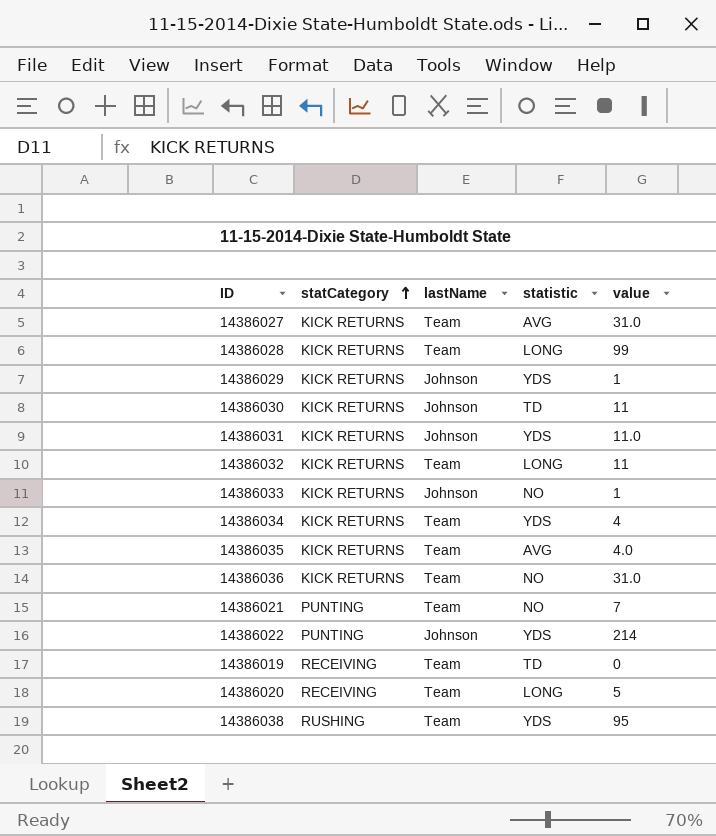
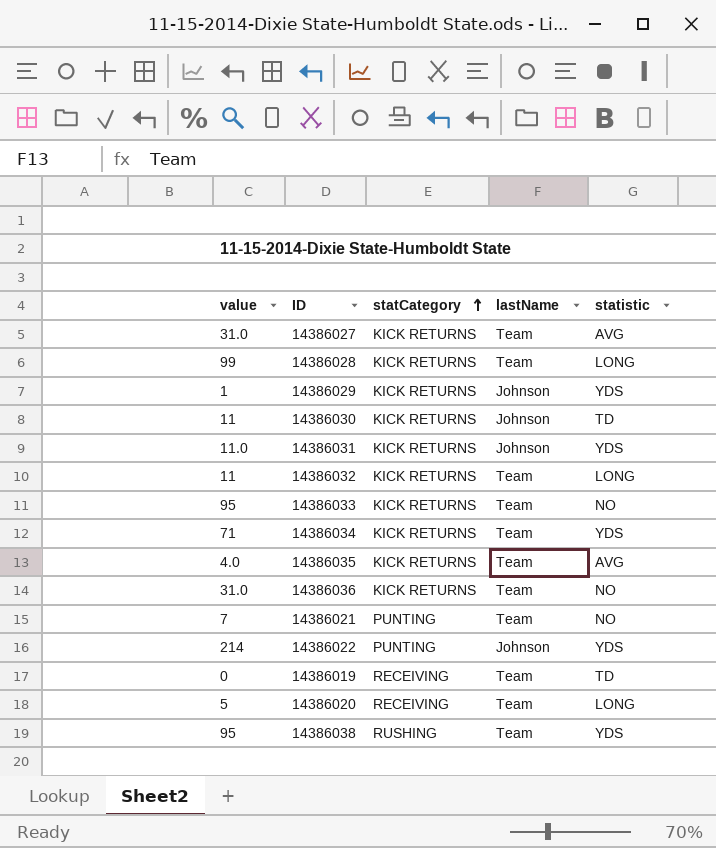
column value | position: 5 -> 1
14386033 | value: 1 -> 95
14386033 | lastName: Johnson -> Team
14386034 | value: 4 -> 71

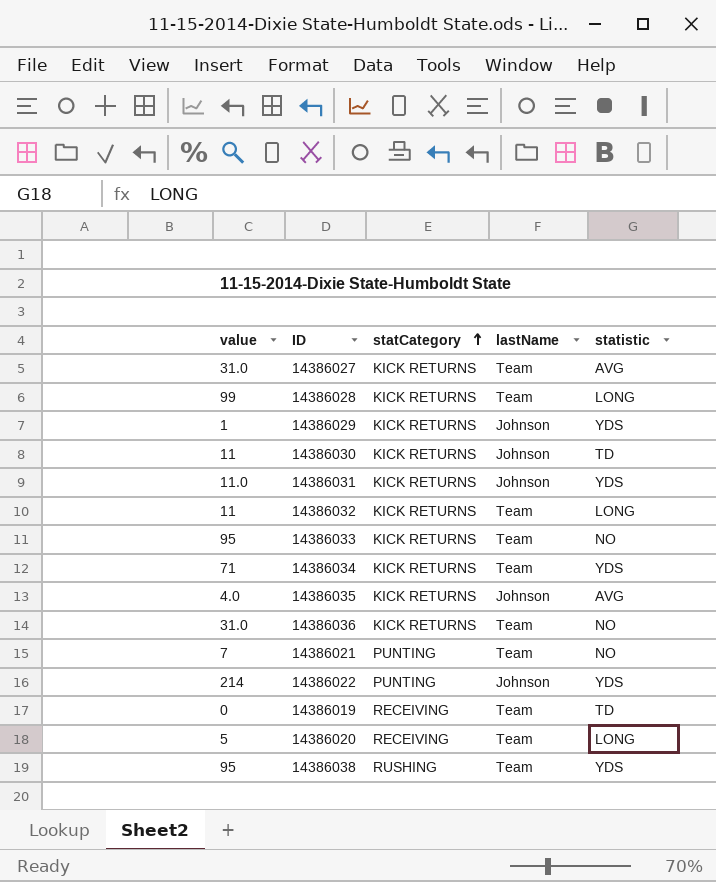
14386035 | lastName: Team -> Johnson

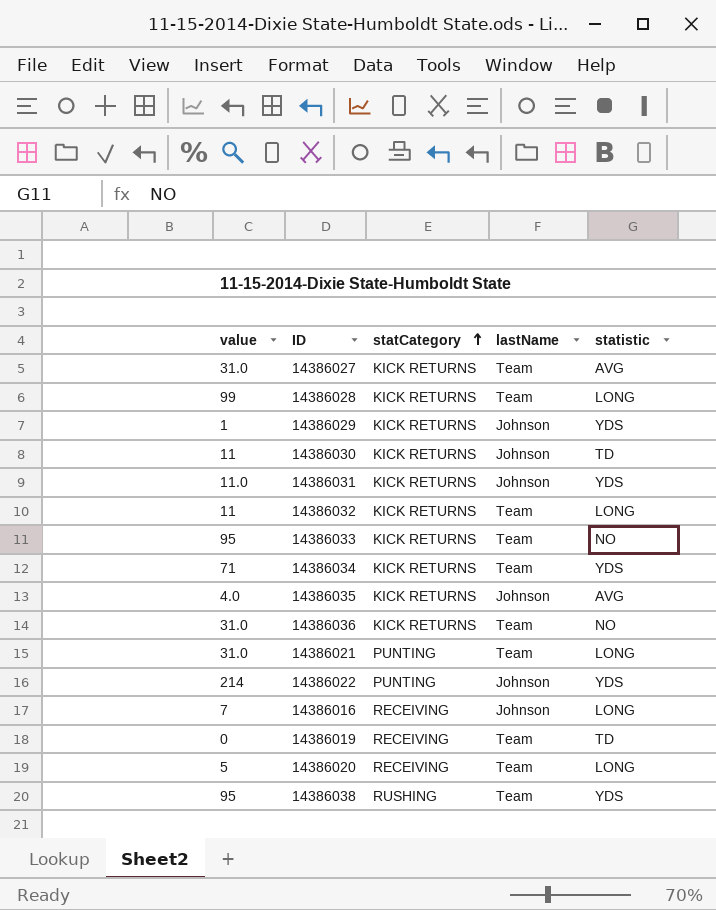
14386021 | value: 7 -> 31.0
14386021 | statistic: NO -> LONG
row 14386016: none -> 7 | RECEIVING | Johnson | LONG

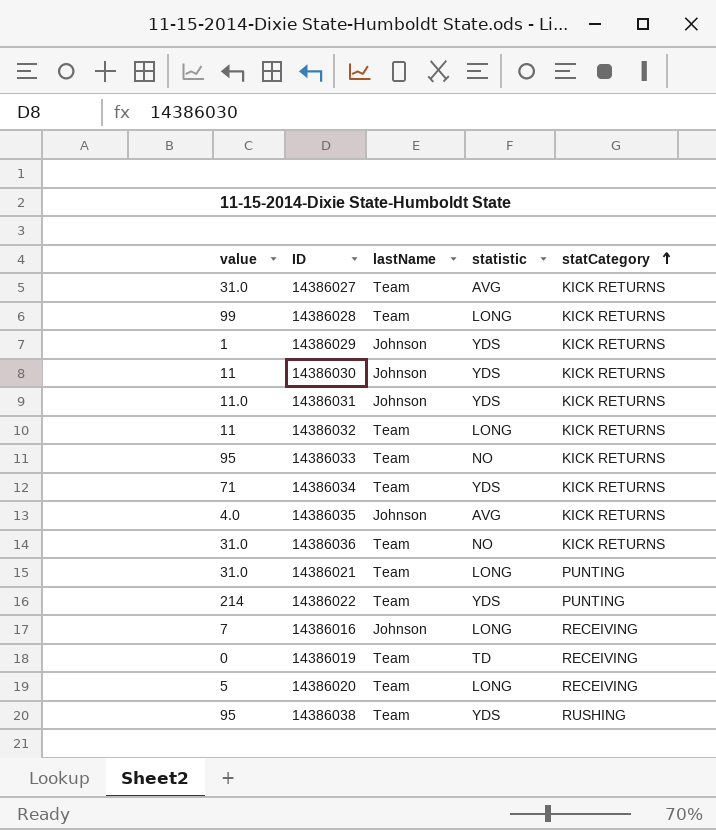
column statCategory | position: 3 -> 5
14386030 | statistic: TD -> YDS
14386022 | lastName: Johnson -> Team

